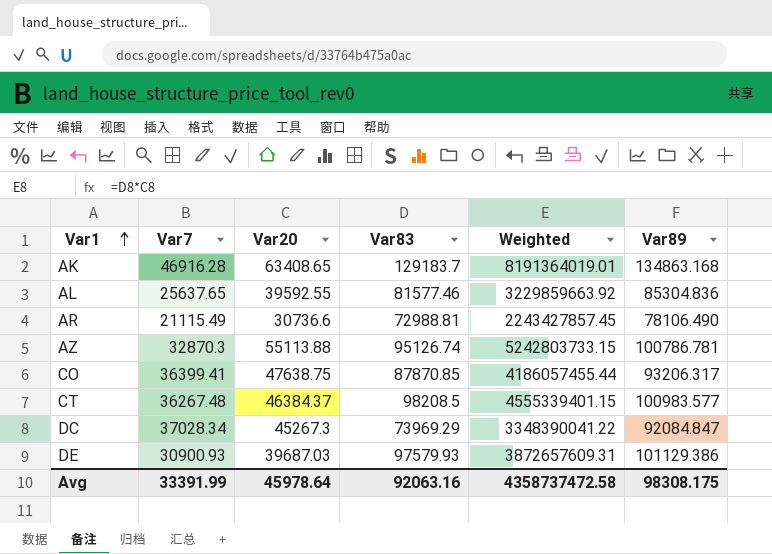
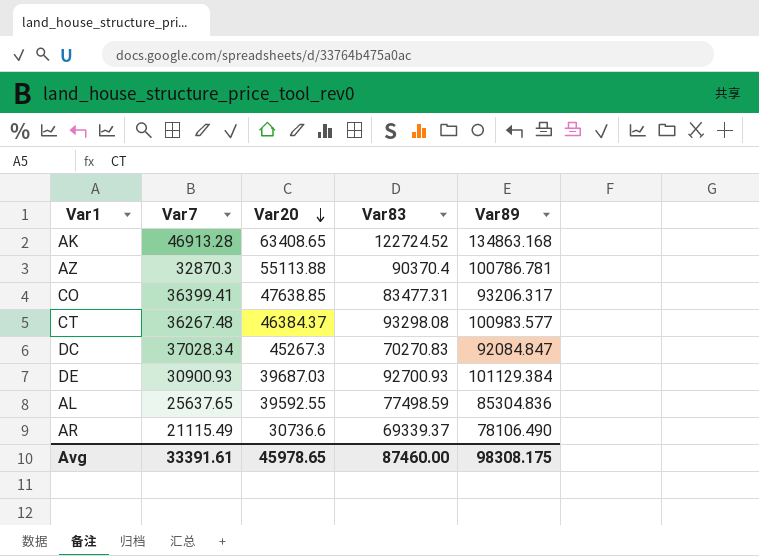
row order: Var1 ascending -> Var20 descending
column Weighted | formula: [Var20] * [Var83] -> none
AK | Var7: 46916.28 -> 46913.28
AK | Var83: 129183.7 -> 122724.52
AZ | Var83: 95126.74 -> 90370.4
CO | Var20: 47638.75 -> 47638.85
CO | Var83: 87870.85 -> 83477.31
CT | Var83: 98208.5 -> 93298.08
DC | Var83: 73969.29 -> 70270.83
DE | Var83: 97579.93 -> 92700.93
DE | Var89: 101129.386 -> 101129.384
AL | Var83: 81577.46 -> 77498.59
AR | Var83: 72988.81 -> 69339.37
Avg | Var7: 33391.99 -> 33391.61
Avg | Var20: 45978.64 -> 45978.65
Avg | Var83: 92063.16 -> 87460.00

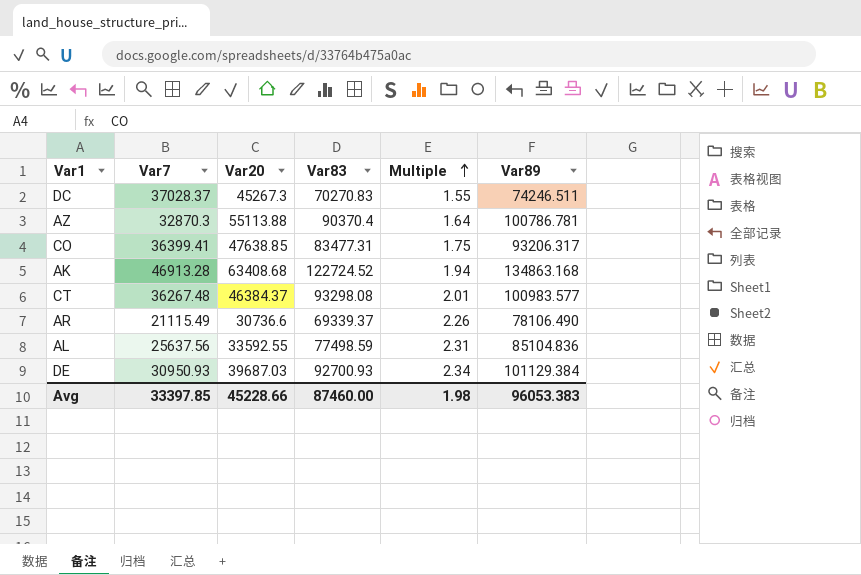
row order: Var20 descending -> Multiple ascending
column Multiple | formula: none -> [Var83] / [Var20]
DC | Var7: 37028.34 -> 37028.37
DC | Var89: 92084.847 -> 74246.511
AK | Var20: 63408.65 -> 63408.68
AL | Var7: 25637.65 -> 25637.56
AL | Var20: 39592.55 -> 33592.55
AL | Var89: 85304.836 -> 85104.836
DE | Var7: 30900.93 -> 30950.93
Avg | Var7: 33391.61 -> 33397.85
Avg | Var20: 45978.65 -> 45228.66
Avg | Var89: 98308.175 -> 96053.383

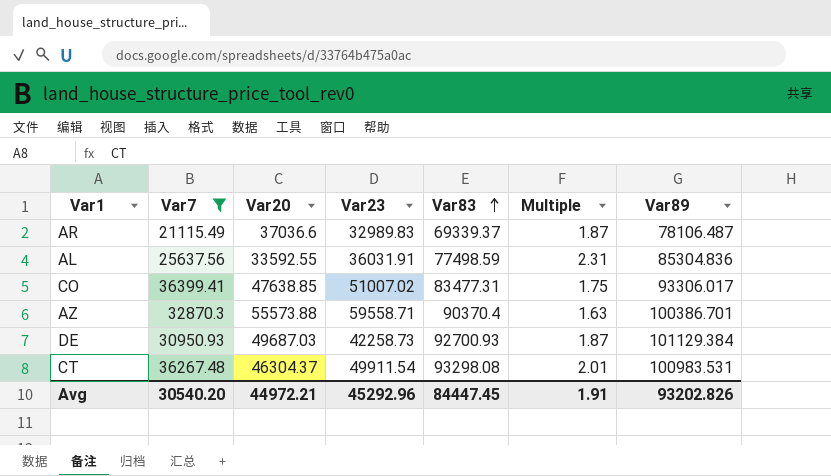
filter: none -> Var7 <= 36399.41
row order: Multiple ascending -> Var83 ascending
column Var23 | position: none -> 4
AR | Var20: 30736.6 -> 37036.6
AR | Multiple: 2.26 -> 1.87
AR | Var89: 78106.490 -> 78106.487
AL | Var89: 85104.836 -> 85304.836
CO | Var89: 93206.317 -> 93306.017
AZ | Var20: 55113.88 -> 55573.88
AZ | Multiple: 1.64 -> 1.63
AZ | Var89: 100786.781 -> 100386.701
DE | Var20: 39687.03 -> 49687.03
DE | Multiple: 2.34 -> 1.87
CT | Var20: 46384.37 -> 46304.37
CT | Var89: 100983.577 -> 100983.531
Avg | Var7: 33397.85 -> 30540.20
Avg | Var20: 45228.66 -> 44972.21
Avg | Var83: 87460.00 -> 84447.45
Avg | Multiple: 1.98 -> 1.91
Avg | Var89: 96053.383 -> 93202.826

